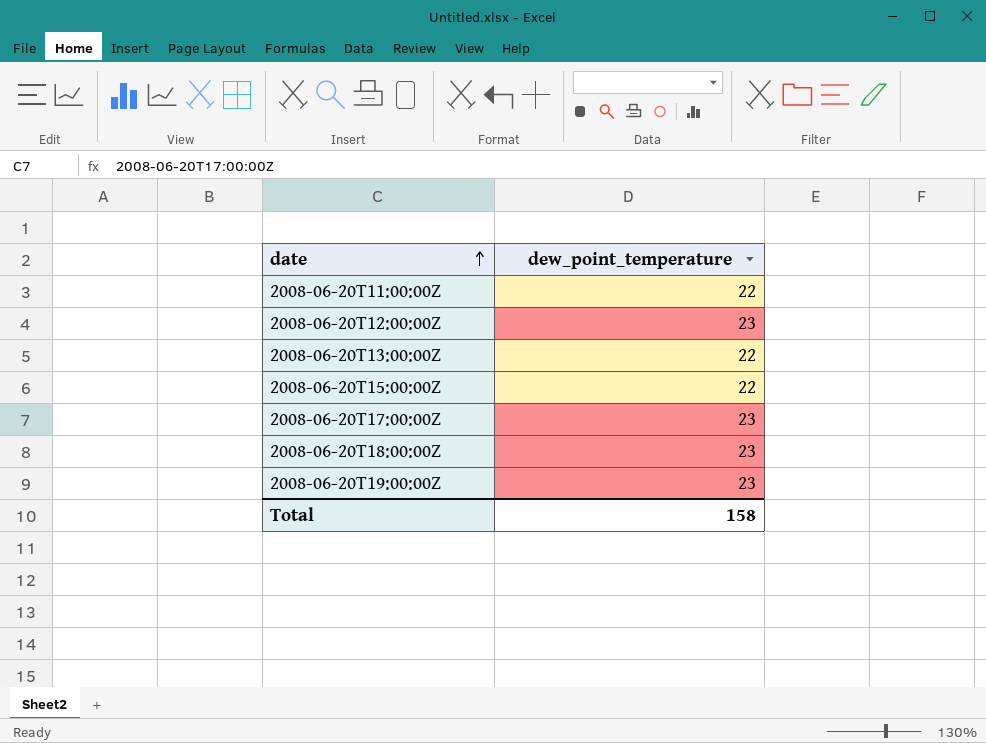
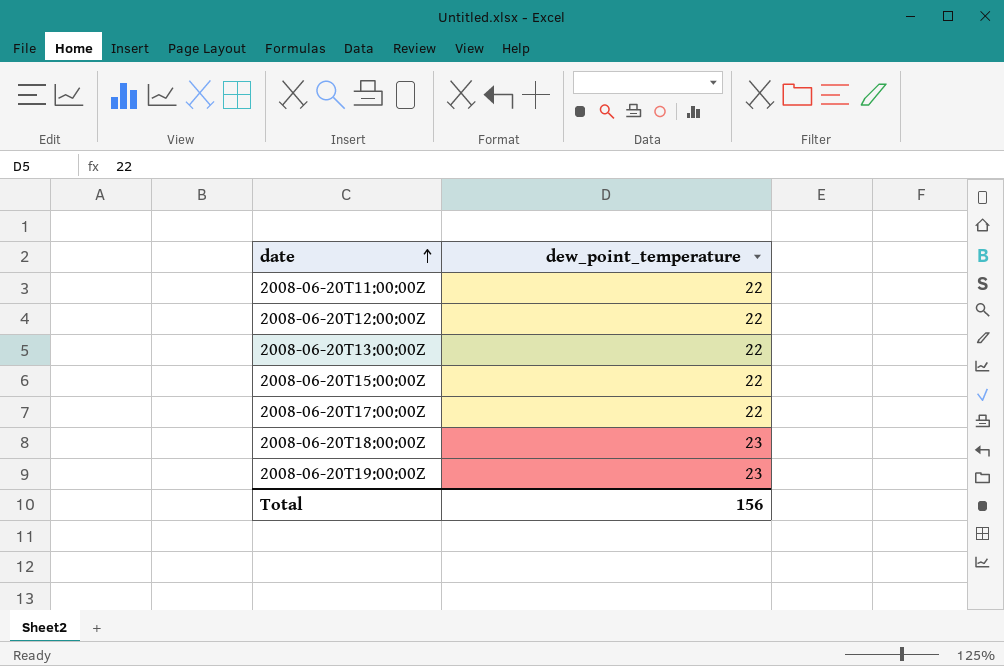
2008-06-20T12:00:00Z | dew_point_temperature: 23 -> 22
2008-06-20T17:00:00Z | dew_point_temperature: 23 -> 22
Total | dew_point_temperature: 158 -> 156

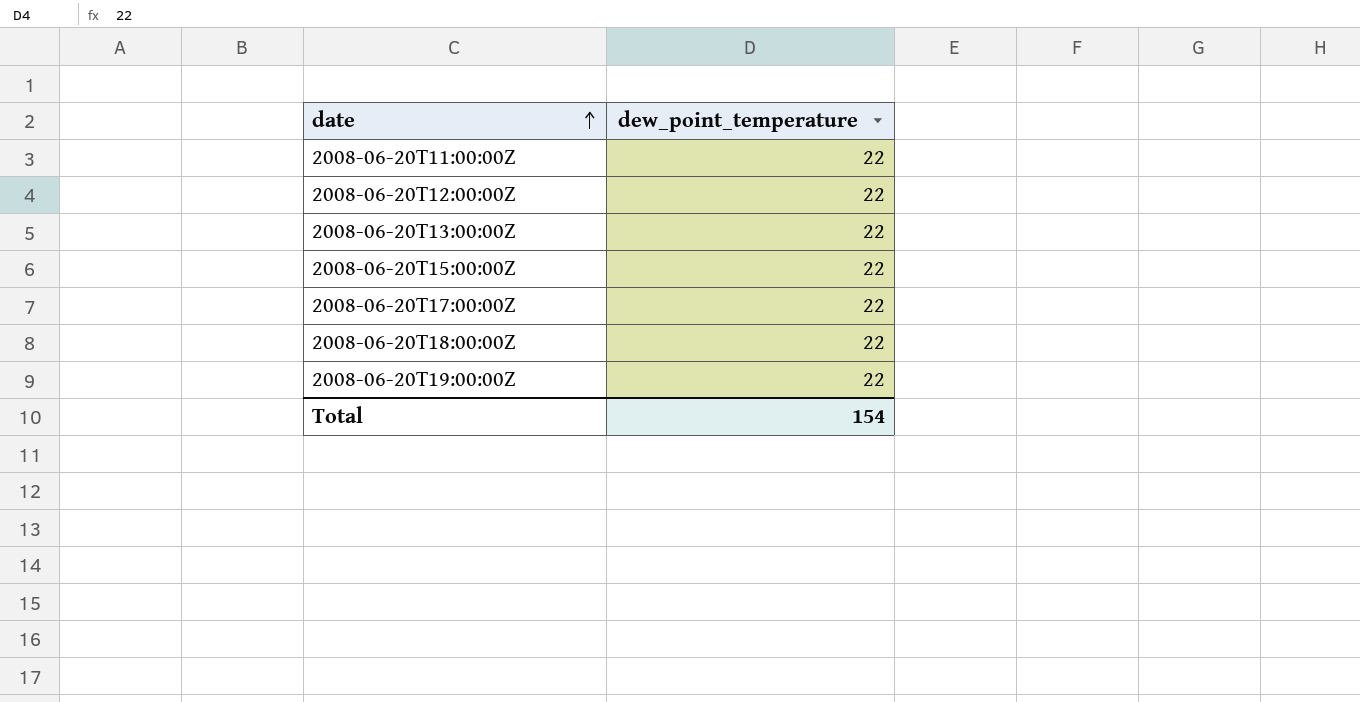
2008-06-20T18:00:00Z | dew_point_temperature: 23 -> 22
2008-06-20T19:00:00Z | dew_point_temperature: 23 -> 22
Total | dew_point_temperature: 156 -> 154

